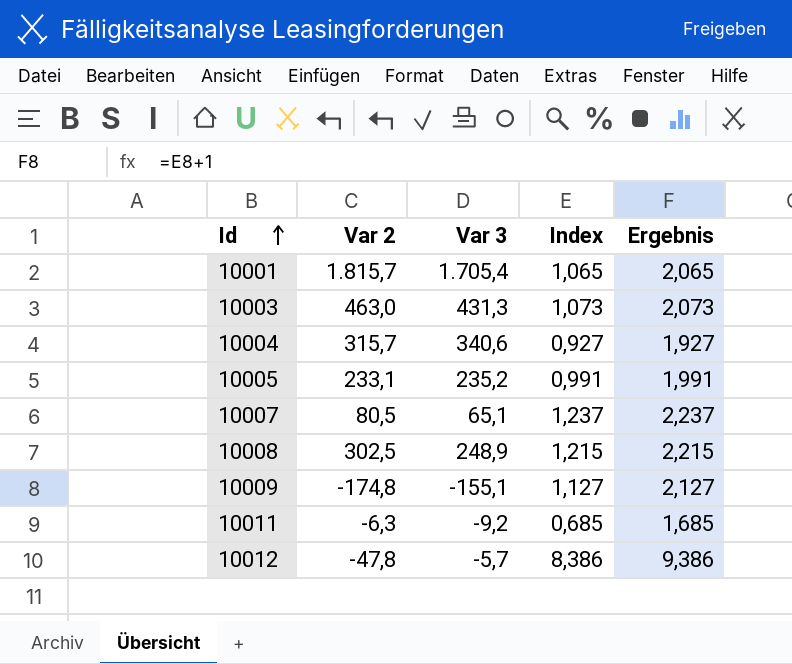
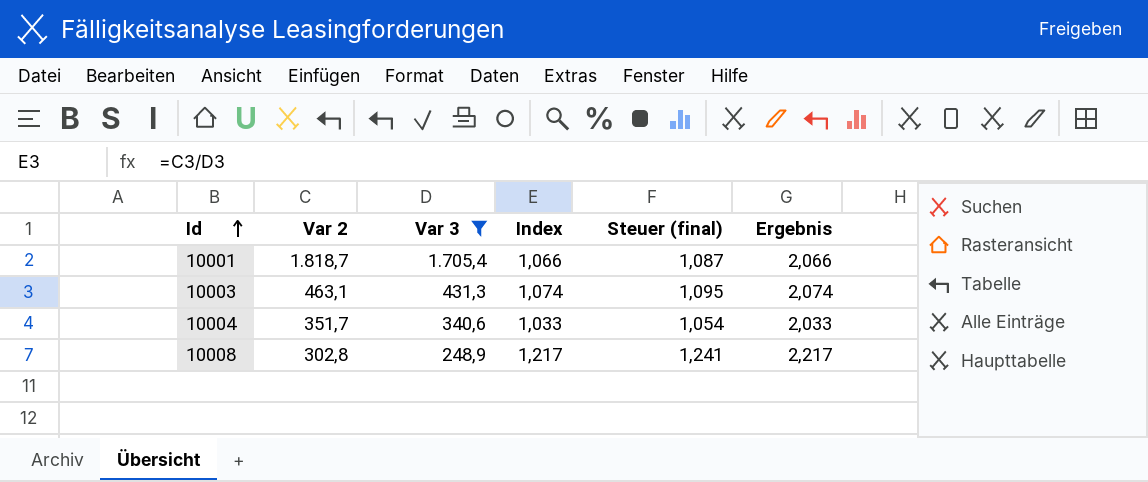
filter: none -> Var 3 >= 248,9
column Steuer (final) | formula: none -> [Index] * 1,02
10001 | Var 2: 1.815,7 -> 1.818,7
10001 | Index: 1,065 -> 1,066
10001 | Ergebnis: 2,065 -> 2,066
10003 | Var 2: 463,0 -> 463,1
10003 | Index: 1,073 -> 1,074
10003 | Ergebnis: 2,073 -> 2,074
10004 | Var 2: 315,7 -> 351,7
10004 | Index: 0,927 -> 1,033
10004 | Ergebnis: 1,927 -> 2,033
10008 | Var 2: 302,5 -> 302,8
10008 | Index: 1,215 -> 1,217
10008 | Ergebnis: 2,215 -> 2,217

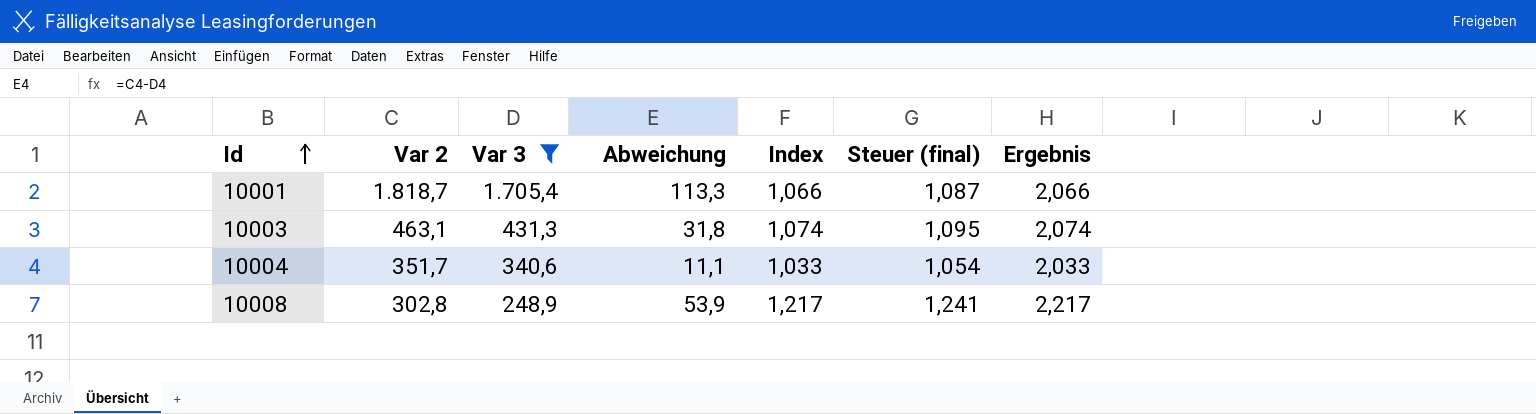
column Abweichung | formula: none -> [Var 2] - [Var 3]

